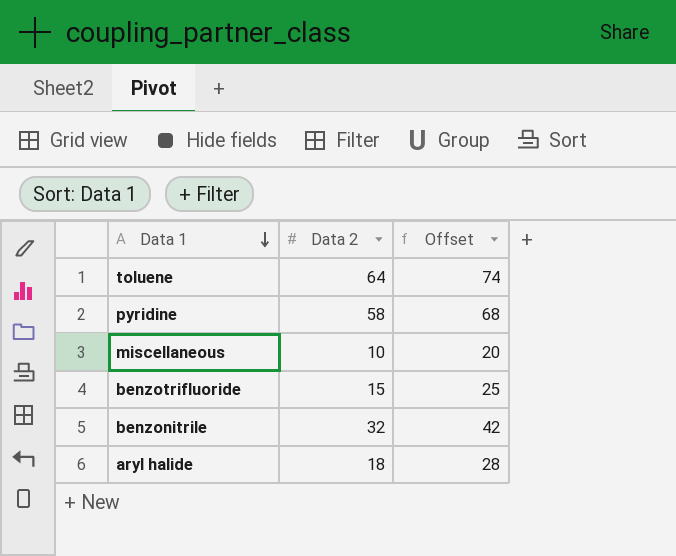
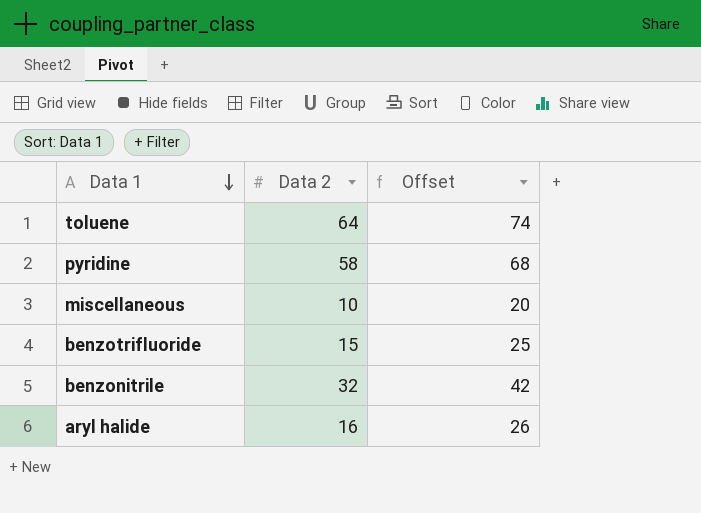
aryl halide | Data 2: 18 -> 16
aryl halide | Offset: 28 -> 26

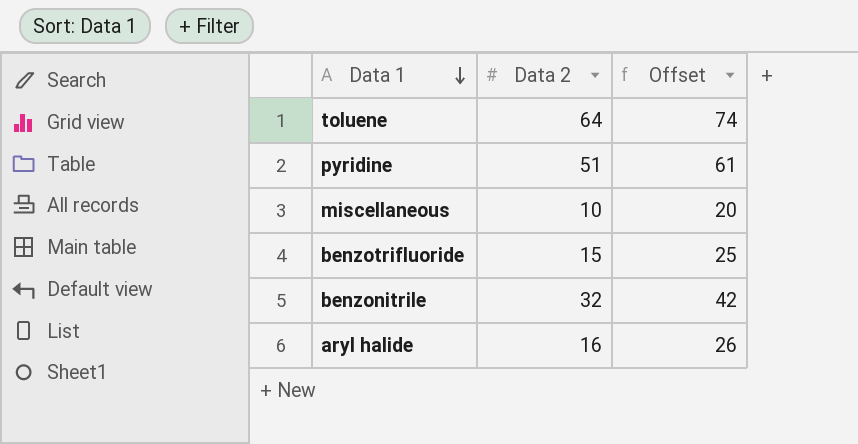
pyridine | Data 2: 58 -> 51
pyridine | Offset: 68 -> 61

